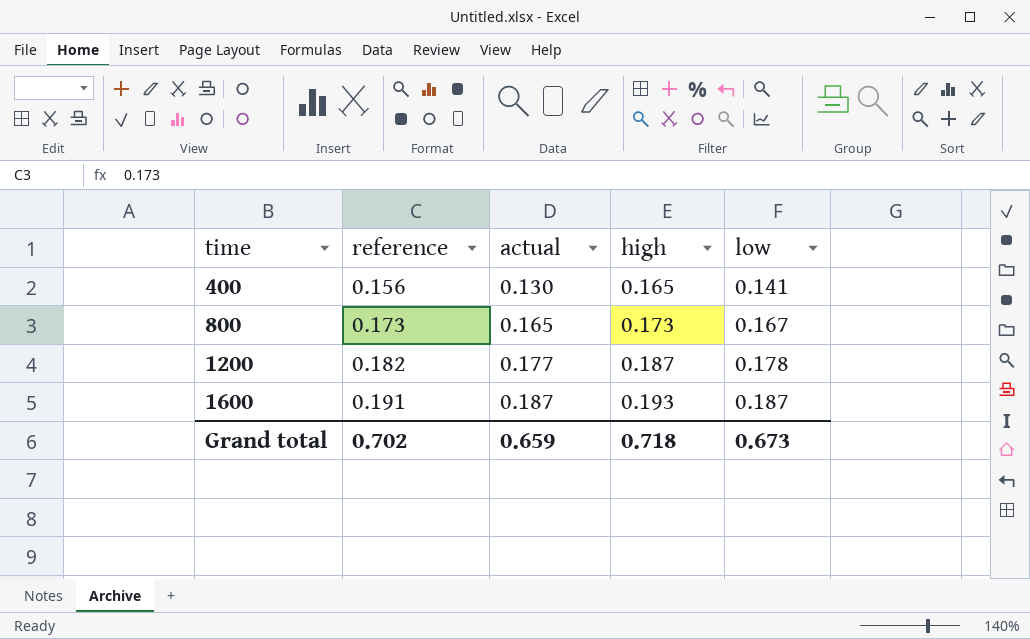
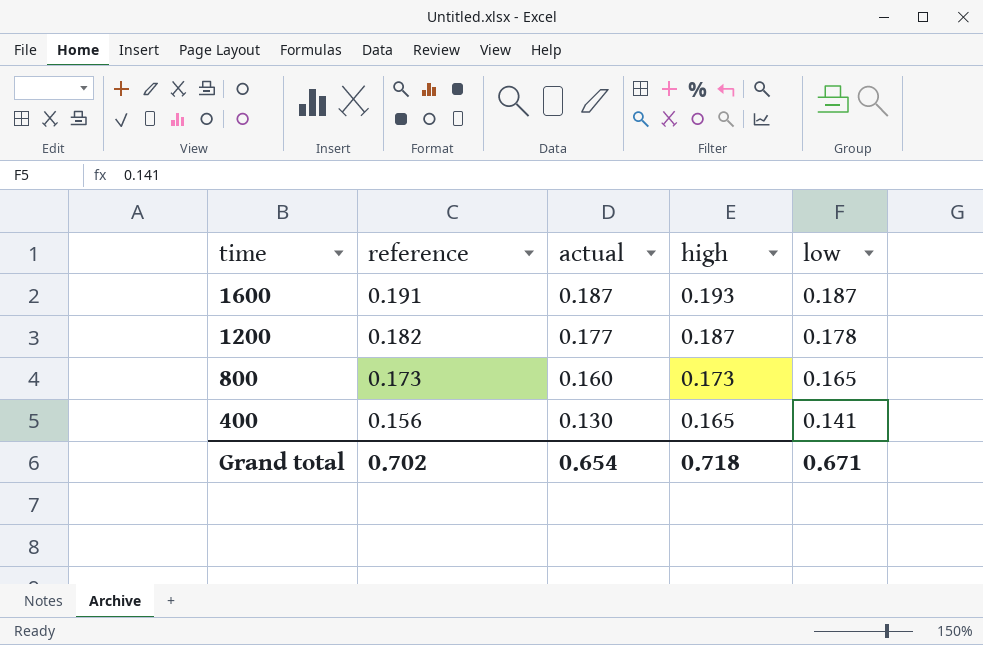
row order: time ascending -> time descending
800 | actual: 0.165 -> 0.160
800 | low: 0.167 -> 0.165
Grand total | actual: 0.659 -> 0.654
Grand total | low: 0.673 -> 0.671

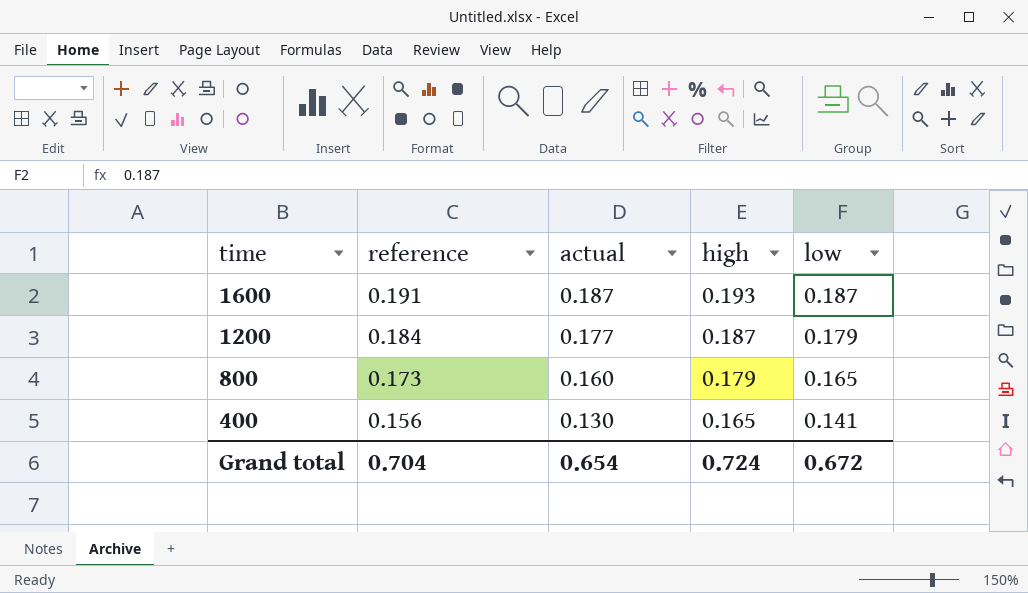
1200 | reference: 0.182 -> 0.184
1200 | low: 0.178 -> 0.179
800 | high: 0.173 -> 0.179
Grand total | reference: 0.702 -> 0.704
Grand total | high: 0.718 -> 0.724
Grand total | low: 0.671 -> 0.672

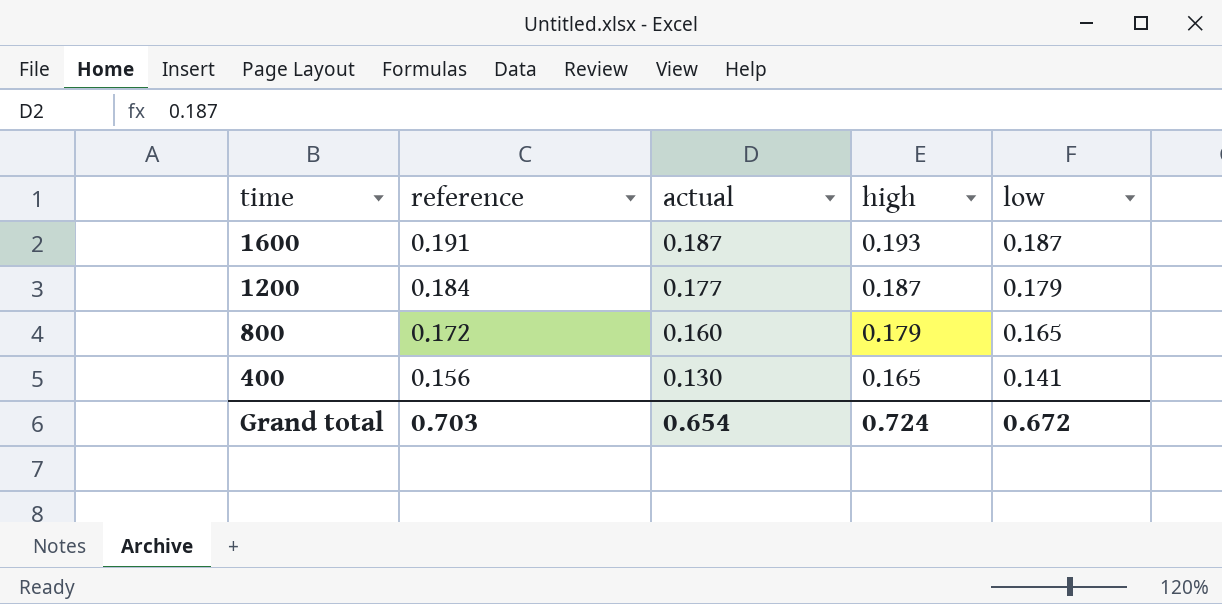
800 | reference: 0.173 -> 0.172
Grand total | reference: 0.704 -> 0.703

